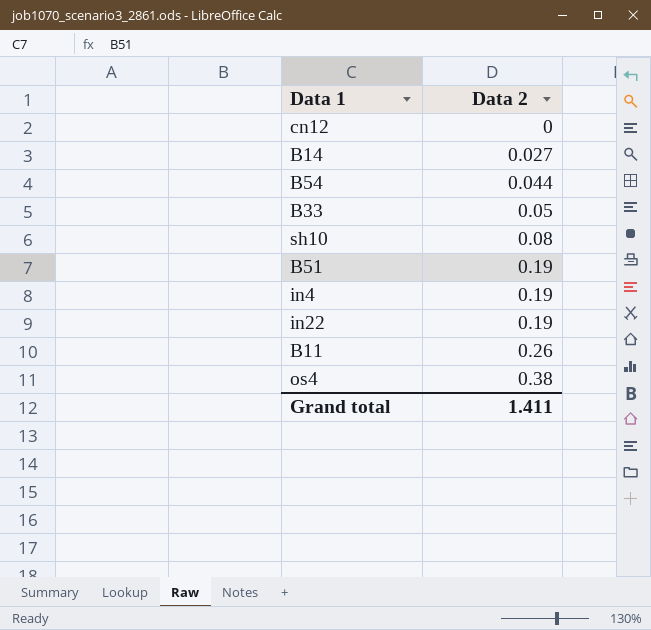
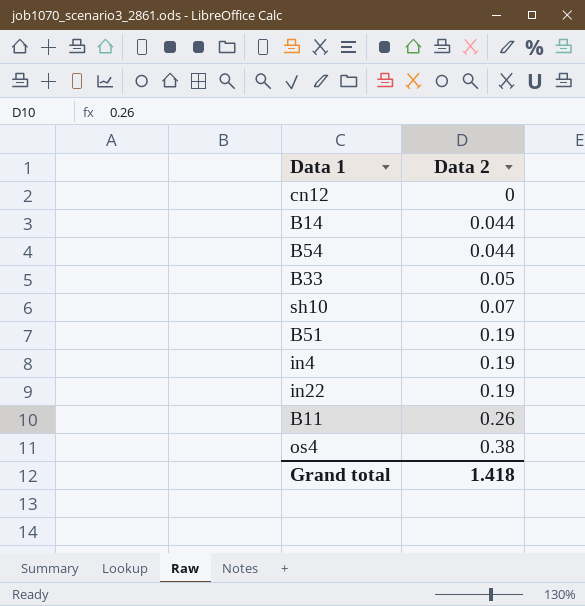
B14 | Data 2: 0.027 -> 0.044
sh10 | Data 2: 0.08 -> 0.07
Grand total | Data 2: 1.411 -> 1.418

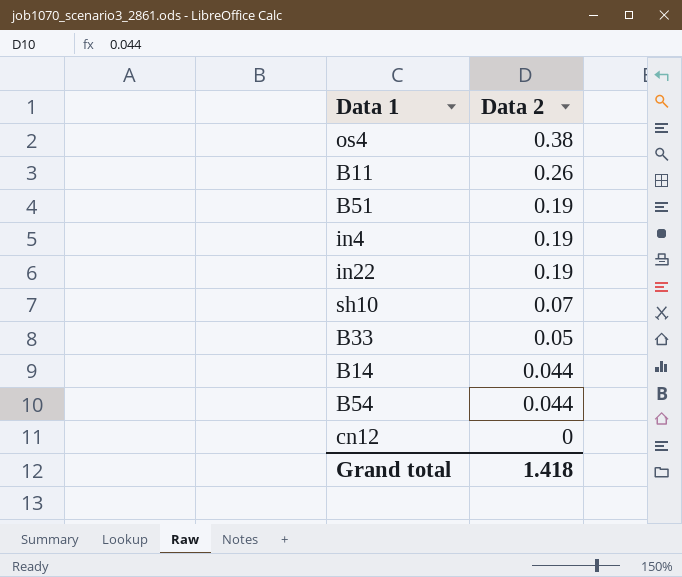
row order: Data 2 ascending -> Data 2 descending

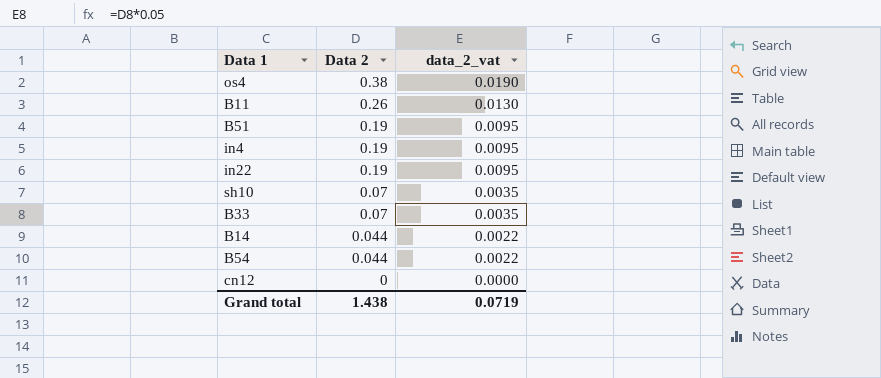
column data_2_vat | formula: none -> [Data 2] * 0.05
B33 | Data 2: 0.05 -> 0.07
Grand total | Data 2: 1.418 -> 1.438

